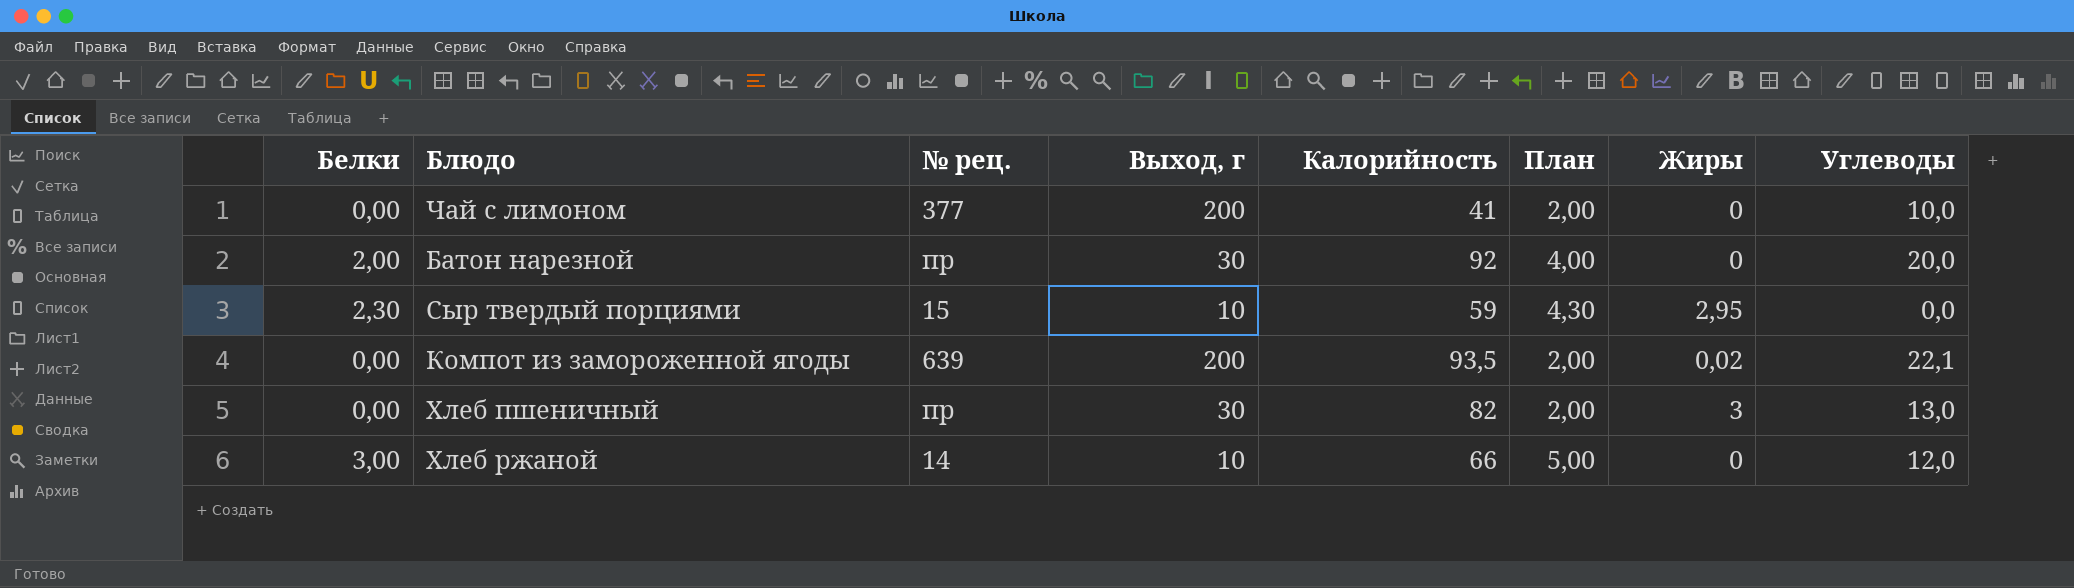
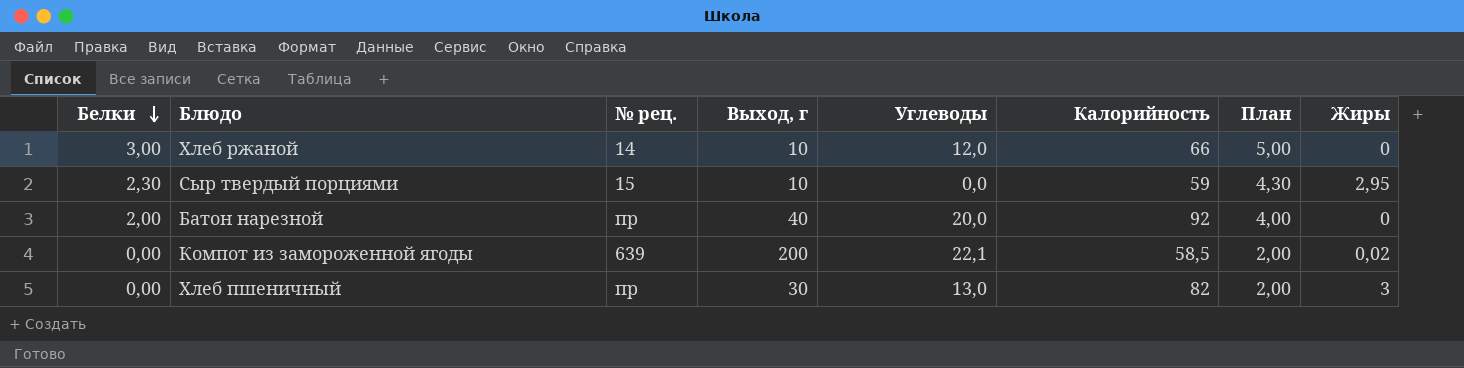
row order: none -> Белки descending
column Углеводы | position: 8 -> 5
row Чай с лимоном: 0,00 | 377 | 200 | 41 | 2,00 | 0 | 10,0 -> none
Батон нарезной | Выход, г: 30 -> 40
Компот из замороженной ягоды | Калорийность: 93,5 -> 58,5

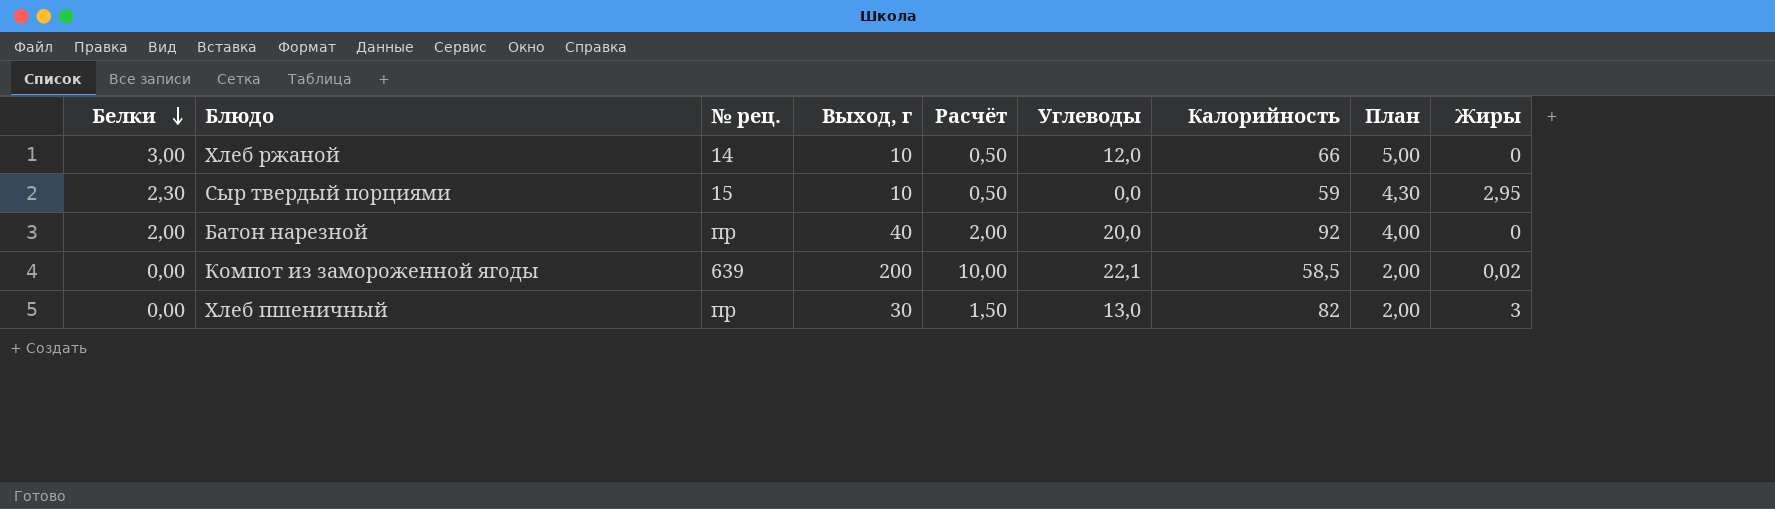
column Расчёт | formula: none -> [Выход, г] * 0,05

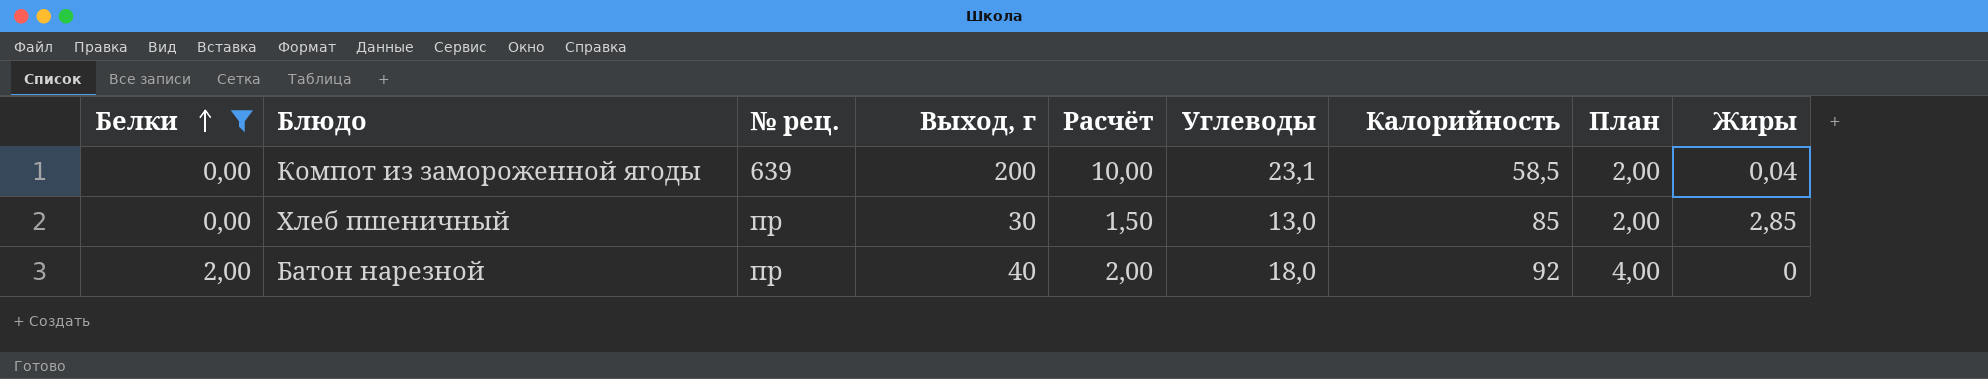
filter: none -> Белки <= 2,00
row order: Белки descending -> Белки ascending
Компот из замороженной ягоды | Углеводы: 22,1 -> 23,1
Компот из замороженной ягоды | Жиры: 0,02 -> 0,04
Хлеб пшеничный | Калорийность: 82 -> 85
Хлеб пшеничный | Жиры: 3 -> 2,85
Батон нарезной | Углеводы: 20,0 -> 18,0

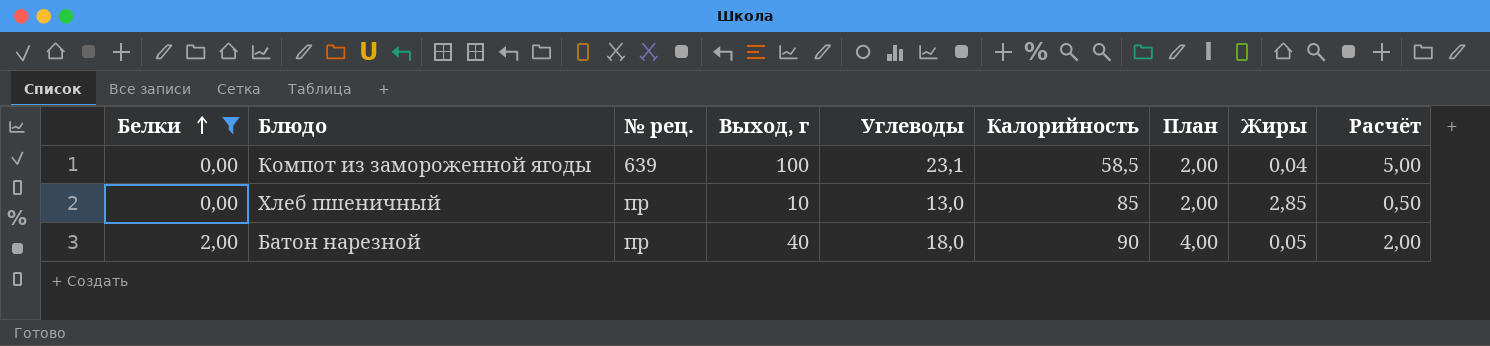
column Расчёт | position: 5 -> 9
Компот из замороженной ягоды | Выход, г: 200 -> 100
Компот из замороженной ягоды | Расчёт: 10,00 -> 5,00
Хлеб пшеничный | Выход, г: 30 -> 10
Хлеб пшеничный | Расчёт: 1,50 -> 0,50
Батон нарезной | Калорийность: 92 -> 90
Батон нарезной | Жиры: 0 -> 0,05

